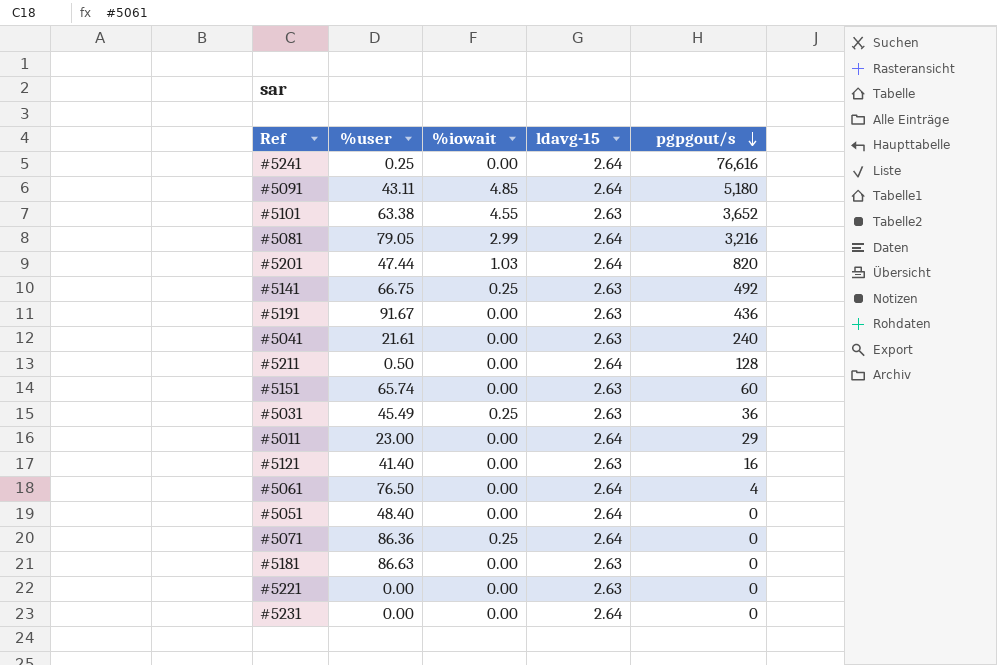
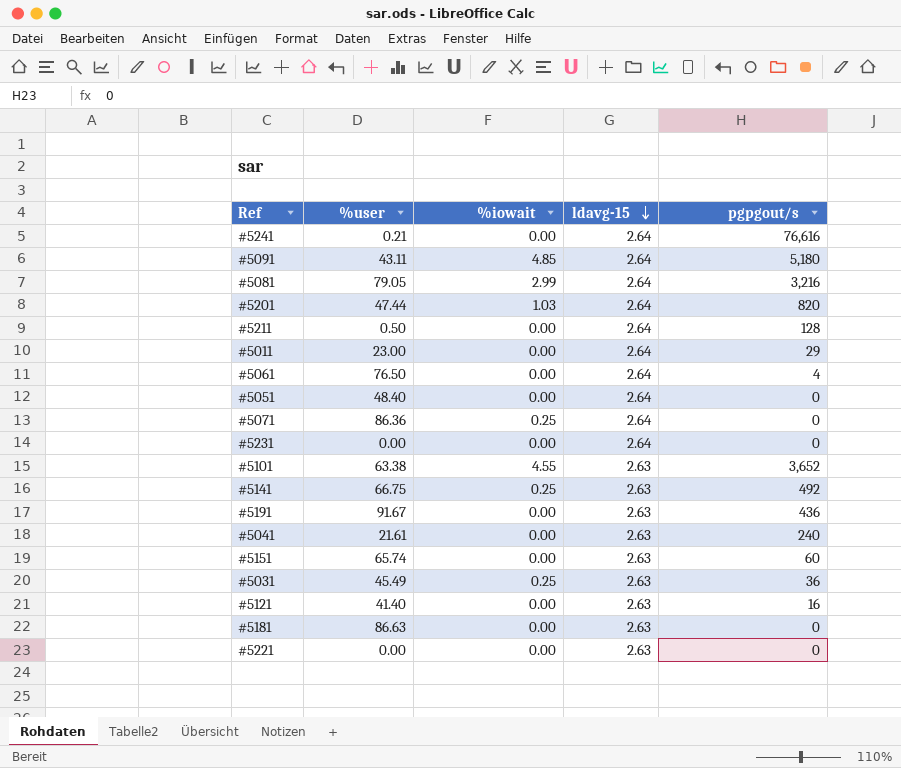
row order: pgpgout/s descending -> ldavg-15 descending
#5241 | %user: 0.25 -> 0.21

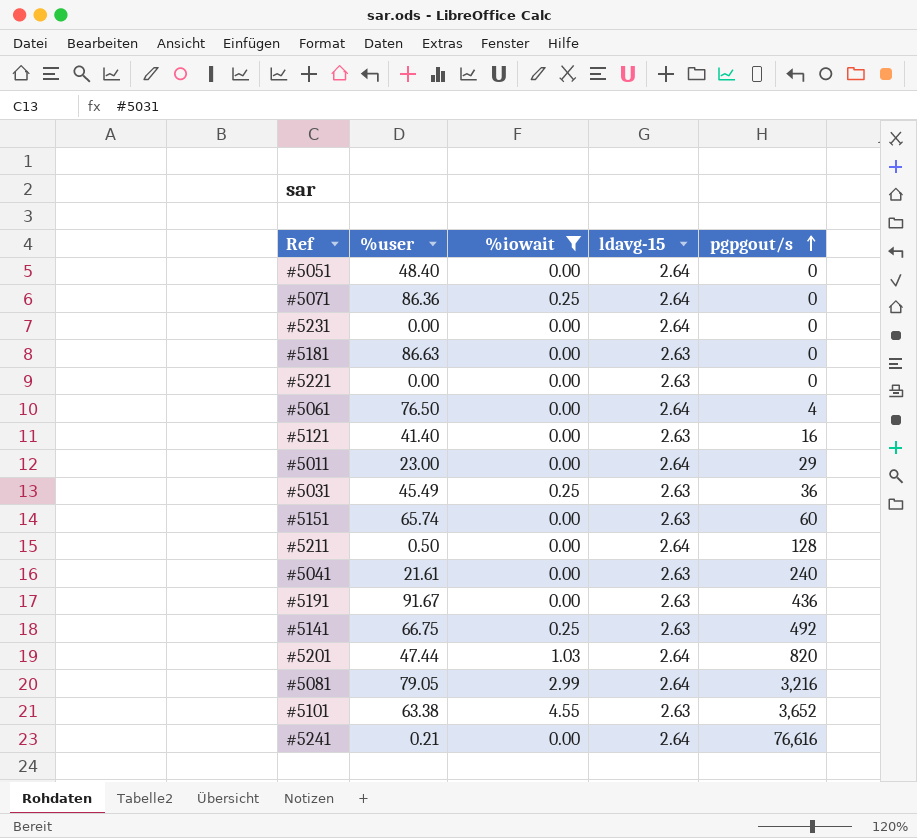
filter: none -> %iowait != 4.85
row order: ldavg-15 descending -> pgpgout/s ascending

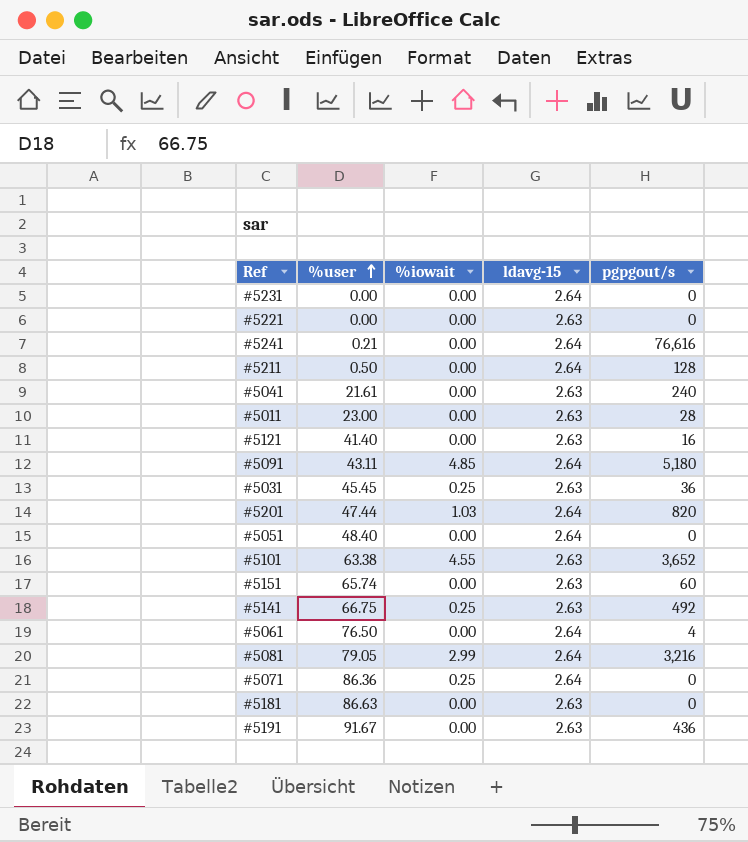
filter: %iowait != 4.85 -> none
row order: pgpgout/s ascending -> %user ascending
#5011 | ldavg-15: 2.64 -> 2.63
#5011 | pgpgout/s: 29 -> 28
#5031 | %user: 45.49 -> 45.45

